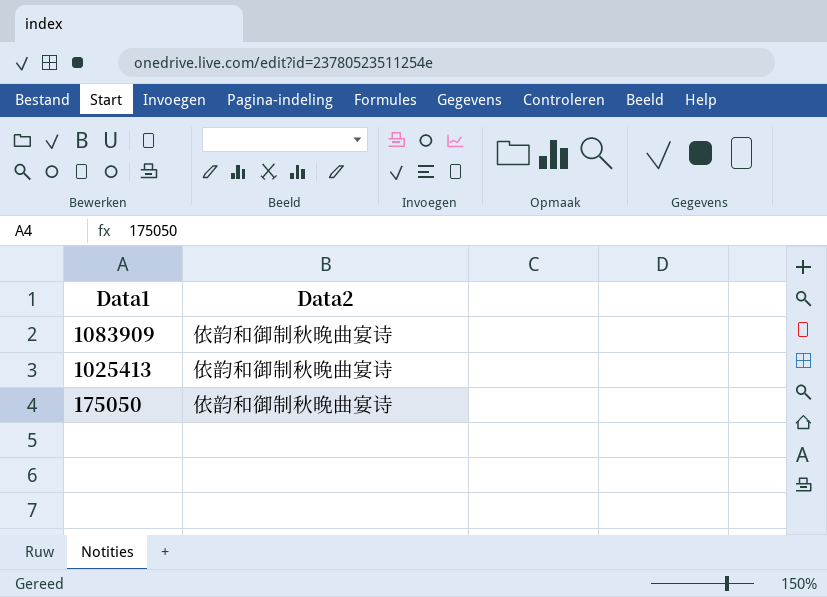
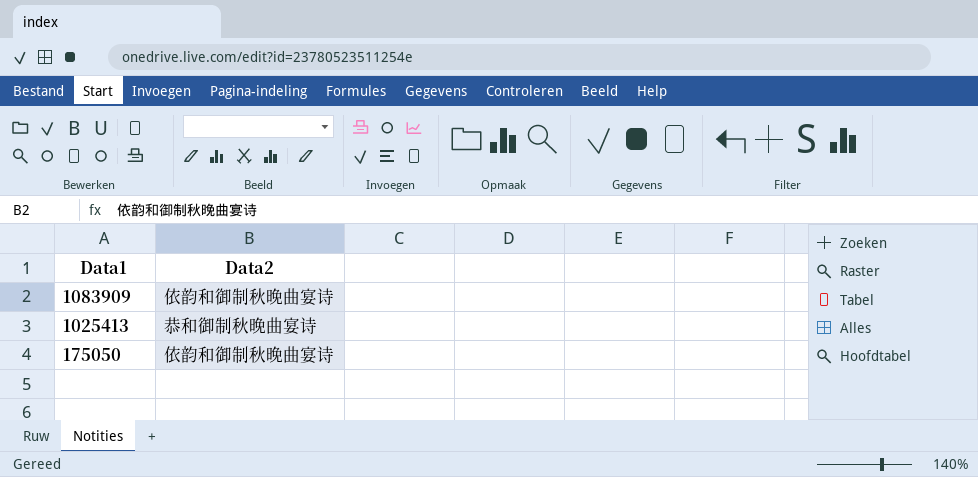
1025413 | Data2: 依韵和御制秋晚曲宴诗 -> 恭和御制秋晚曲宴诗

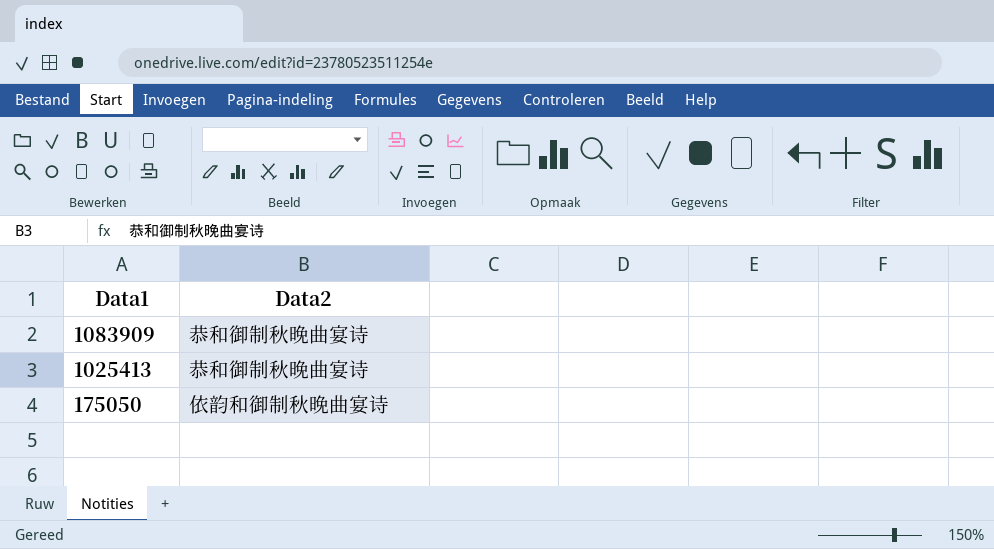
1083909 | Data2: 依韵和御制秋晚曲宴诗 -> 恭和御制秋晚曲宴诗

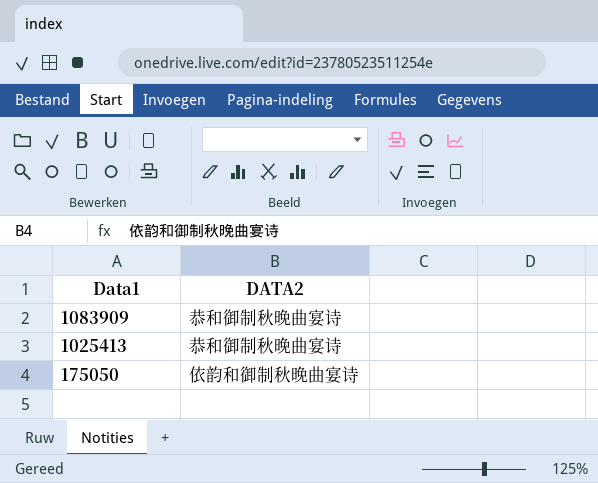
column name: Data2 -> DATA2

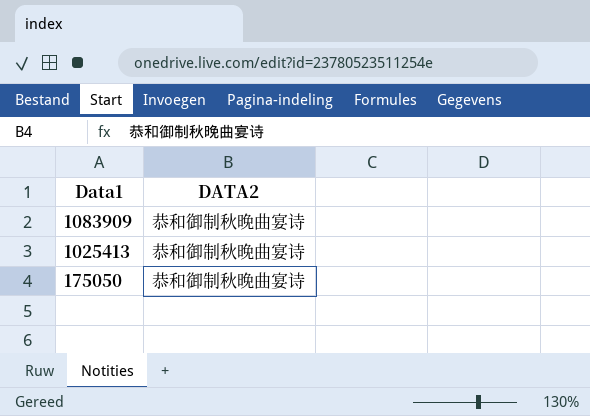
175050 | DATA2: 依韵和御制秋晚曲宴诗 -> 恭和御制秋晚曲宴诗

